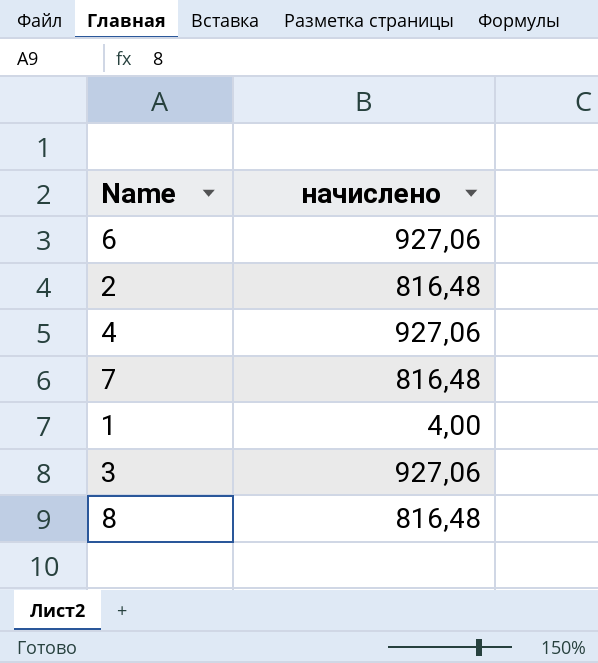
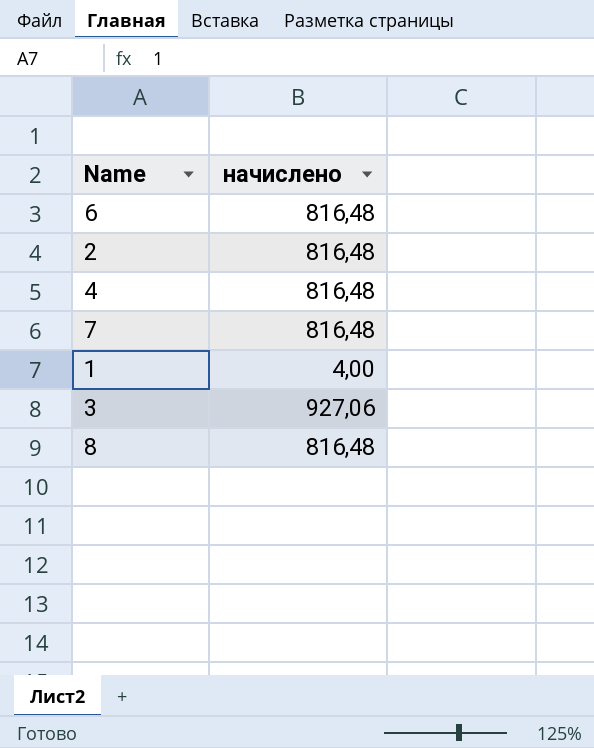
6 | начислено: 927,06 -> 816,48
4 | начислено: 927,06 -> 816,48

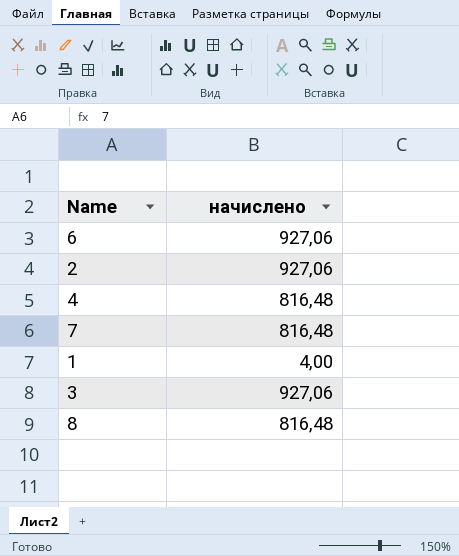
6 | начислено: 816,48 -> 927,06
2 | начислено: 816,48 -> 927,06

